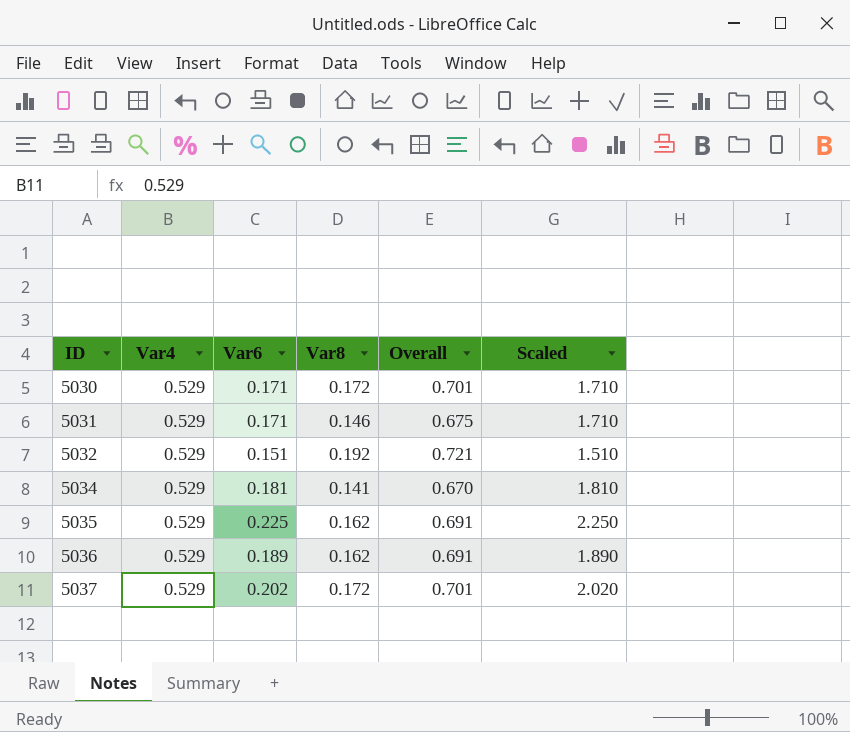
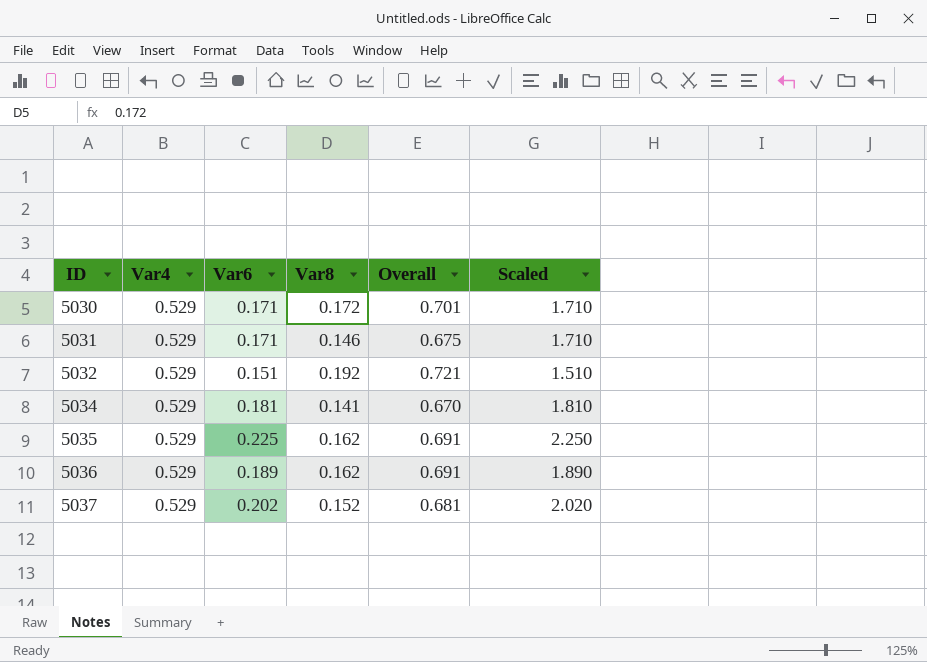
5037 | Var8: 0.172 -> 0.152
5037 | Overall: 0.701 -> 0.681

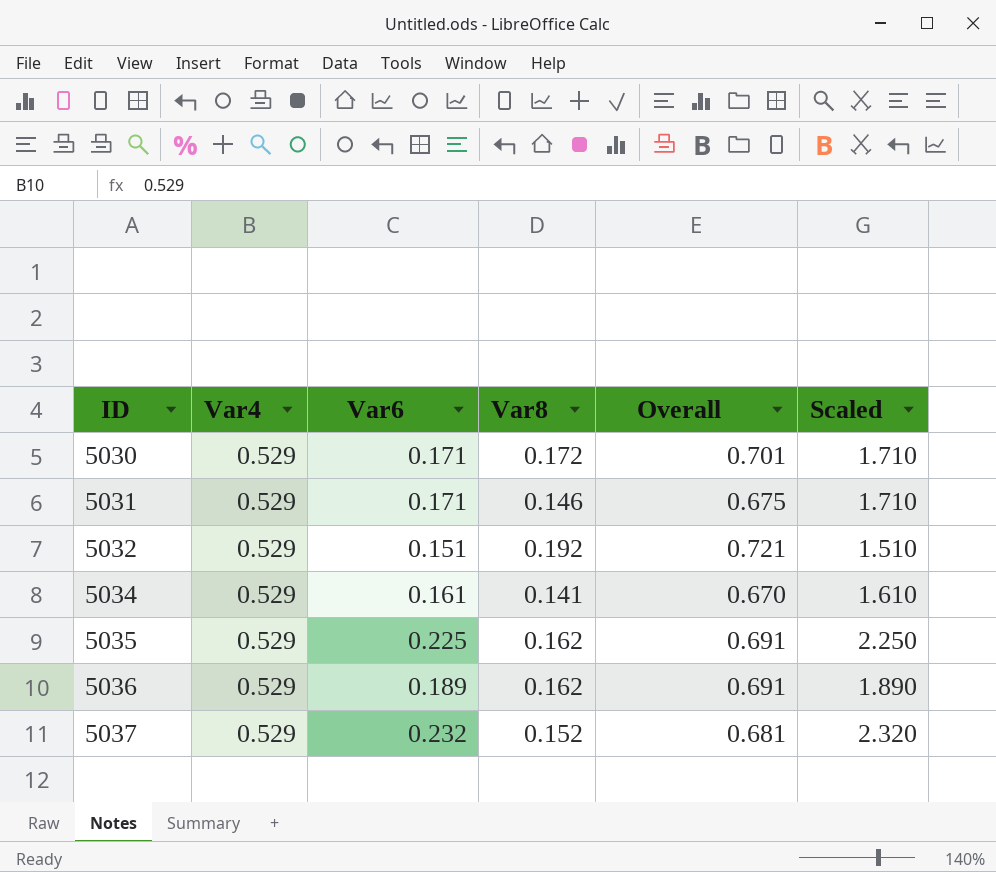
5034 | Var6: 0.181 -> 0.161
5034 | Scaled: 1.810 -> 1.610
5037 | Var6: 0.202 -> 0.232
5037 | Scaled: 2.020 -> 2.320

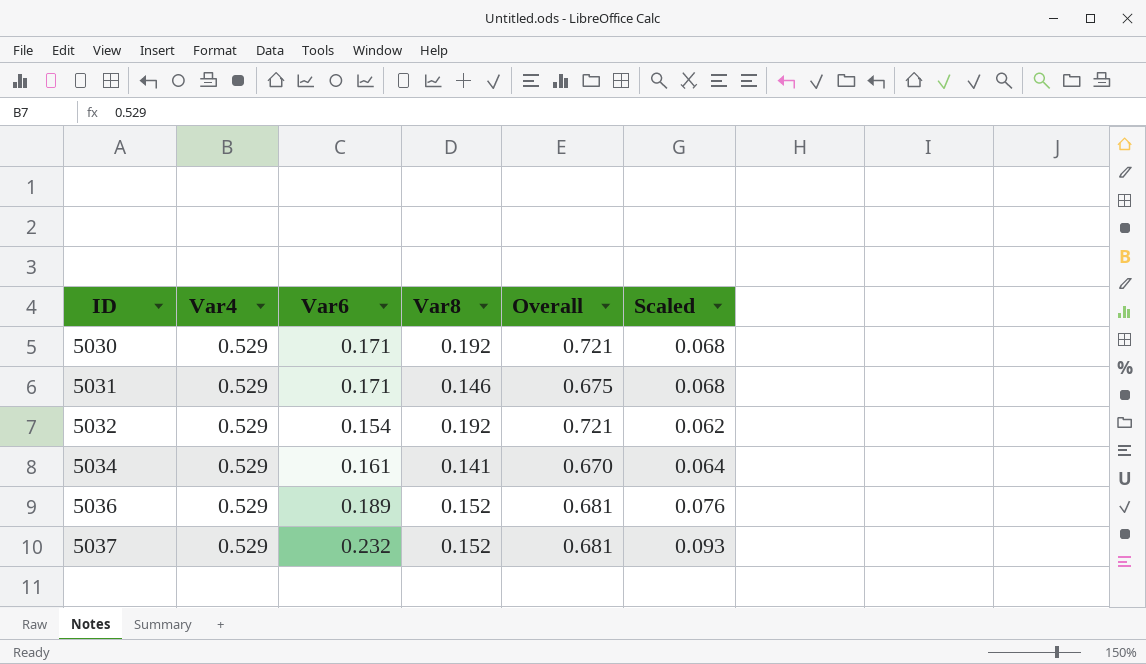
column Scaled | formula: [Var6] * 10 -> [Var6] * 0.4
row 5035: 0.529 | 0.225 | 0.162 | 0.691 | 2.250 -> none
5030 | Var8: 0.172 -> 0.192
5030 | Overall: 0.701 -> 0.721
5032 | Var6: 0.151 -> 0.154
5036 | Var8: 0.162 -> 0.152
5036 | Overall: 0.691 -> 0.681

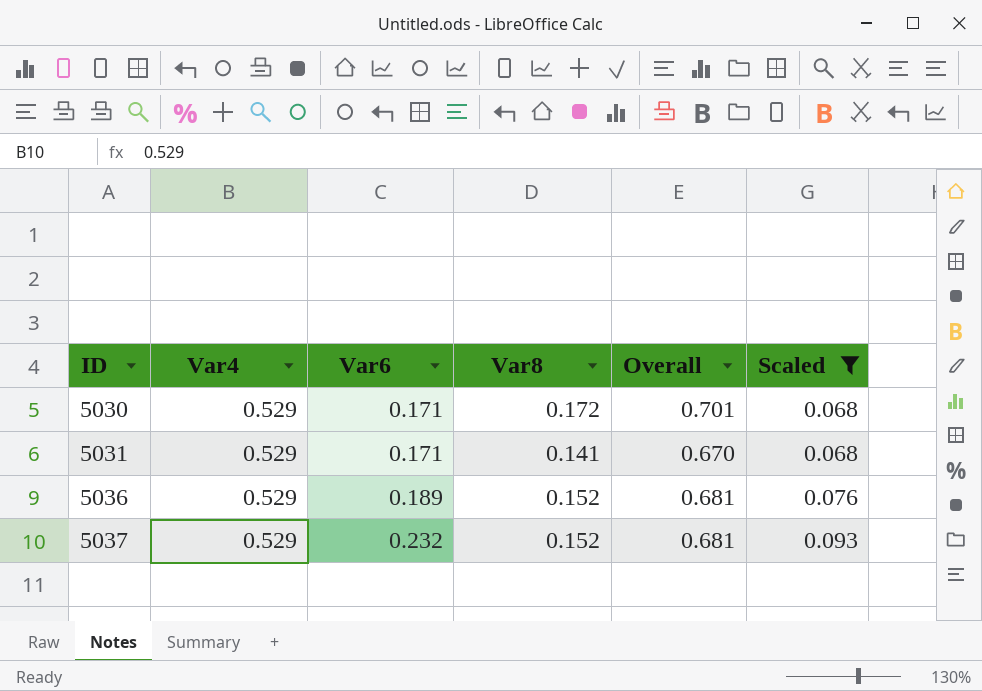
filter: none -> Scaled >= 0.068
5030 | Var8: 0.192 -> 0.172
5030 | Overall: 0.721 -> 0.701
5031 | Var8: 0.146 -> 0.141
5031 | Overall: 0.675 -> 0.670

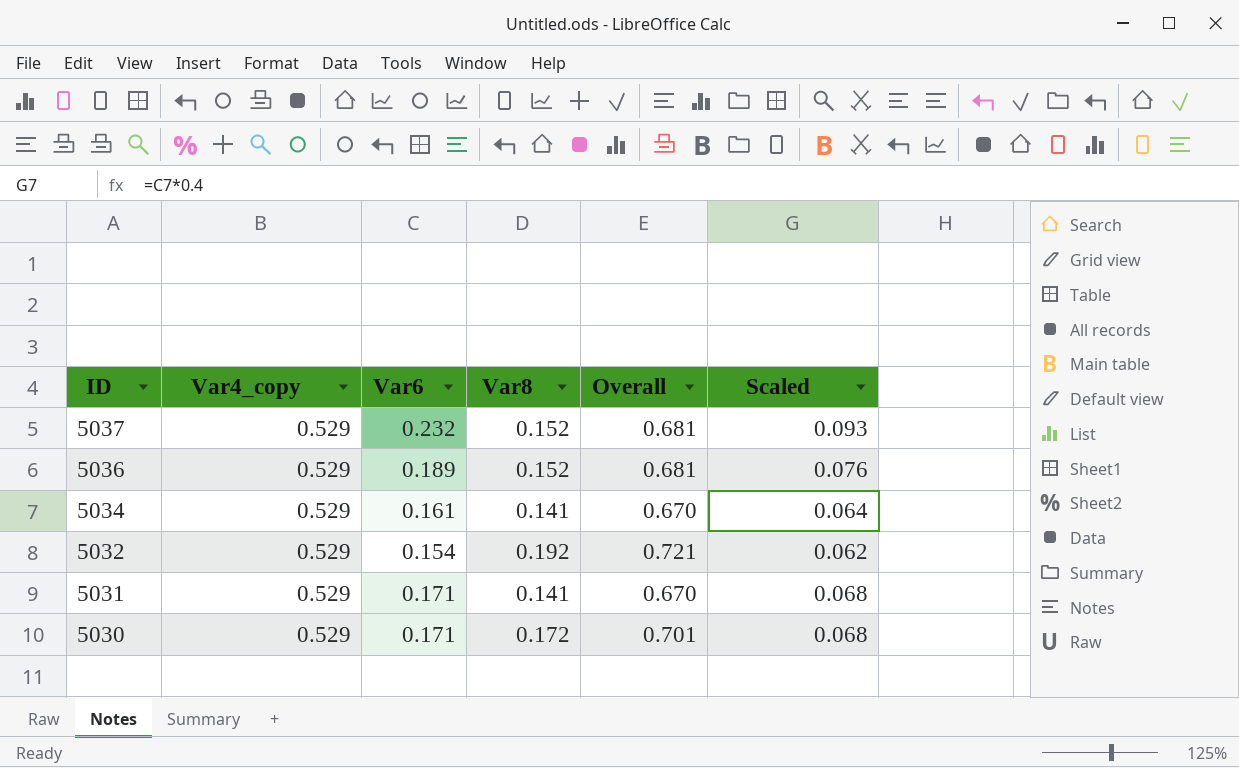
filter: Scaled >= 0.068 -> none
row order: ID ascending -> ID descending
column name: Var4 -> Var4_copy

